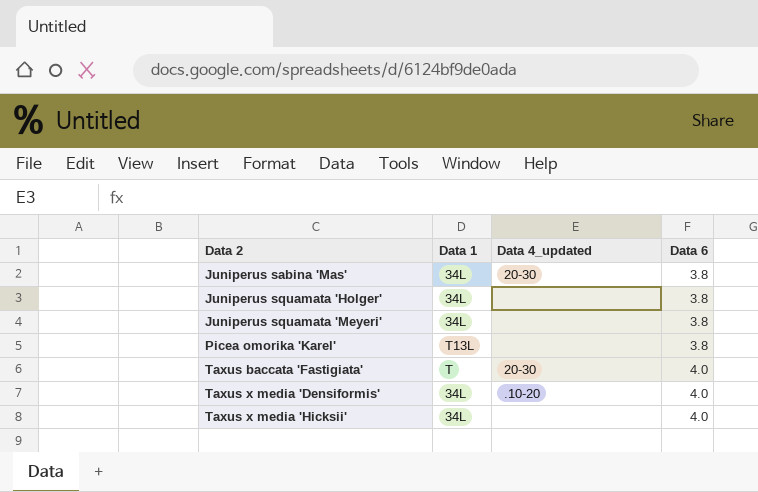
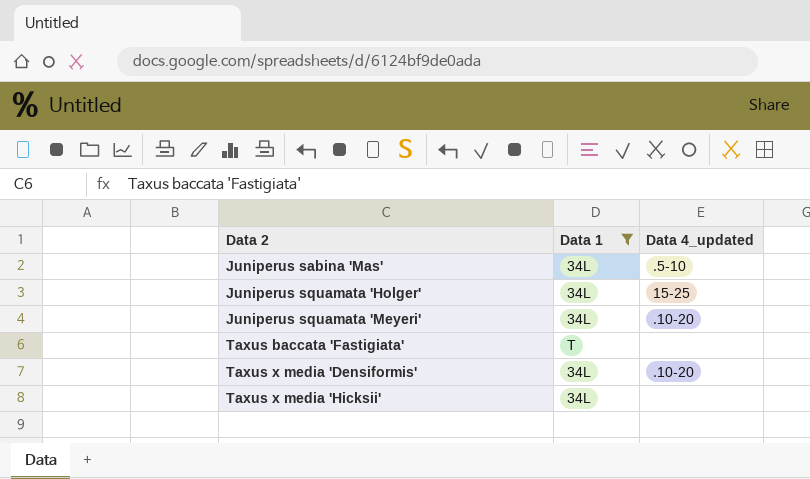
filter: none -> Data 1 != T13L
column Data 6 | position: 4 -> none
Juniperus sabina 'Mas' | Data 4_updated: 20-30 -> .5-10
Juniperus squamata 'Holger' | Data 4_updated: none -> 15-25
Juniperus squamata 'Meyeri' | Data 4_updated: none -> .10-20
Taxus baccata 'Fastigiata' | Data 4_updated: 20-30 -> none

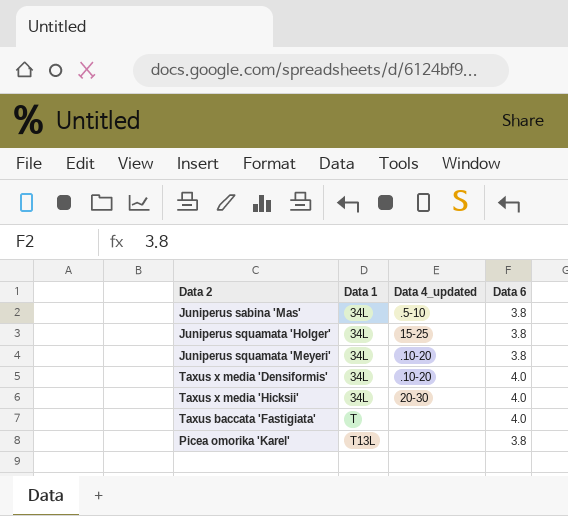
filter: Data 1 != T13L -> none
row order: Data 2 ascending -> Data 1 ascending
column Data 6 | position: none -> 4
Taxus x media 'Hicksii' | Data 4_updated: none -> 20-30

